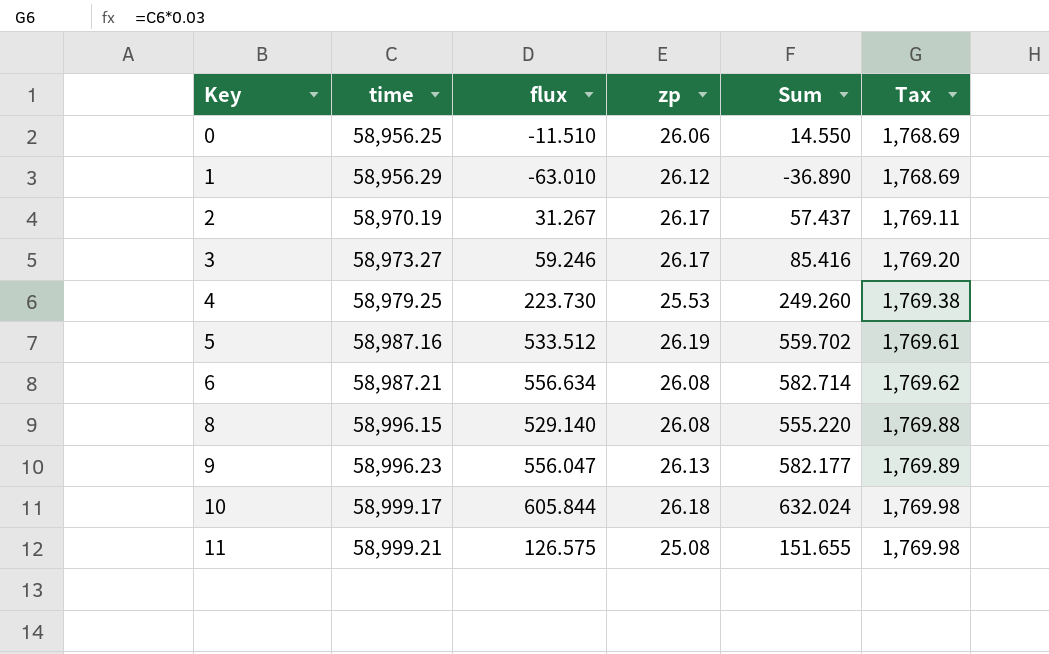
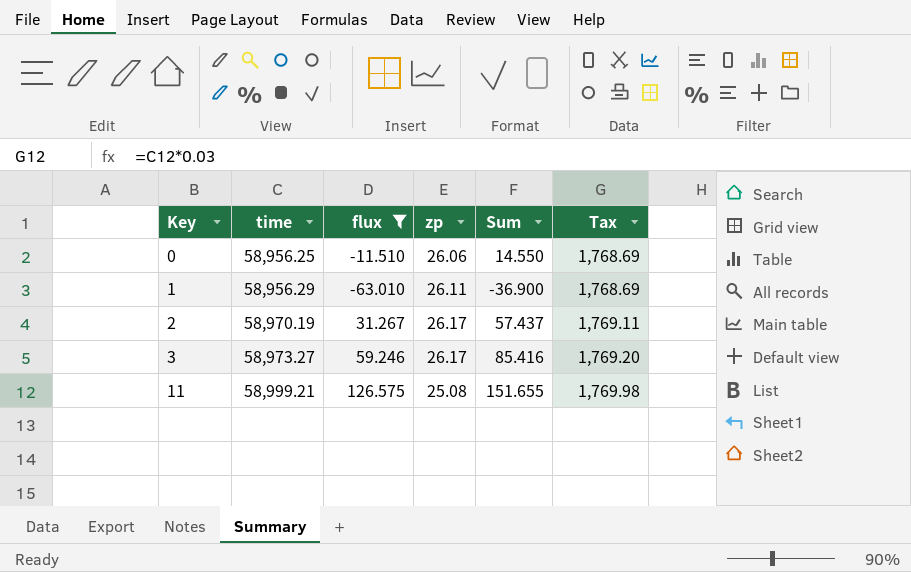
filter: none -> flux <= 126.575
1 | zp: 26.12 -> 26.11
1 | Sum: -36.890 -> -36.900

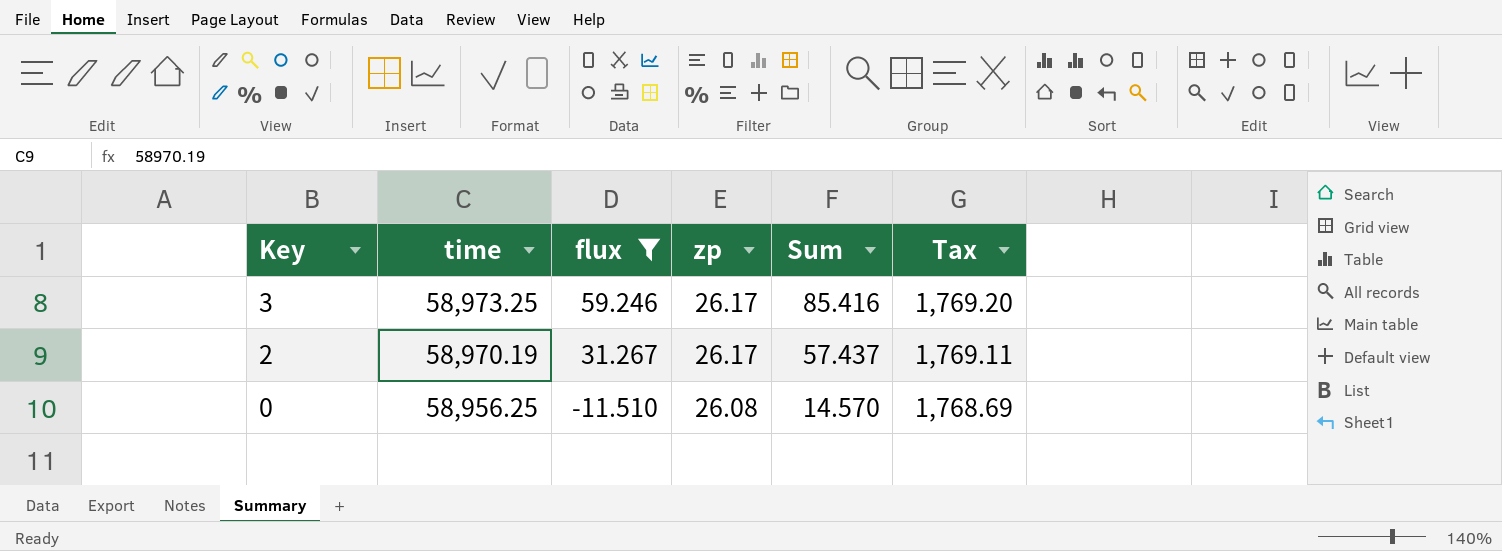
row order: Key ascending -> Key descending
row 1: 58,956.29 | -63.010 | 26.11 | -36.900 | 1,768.69 -> none
row 11: 58,999.21 | 126.575 | 25.08 | 151.655 | 1,769.98 -> none
3 | time: 58,973.27 -> 58,973.25
0 | zp: 26.06 -> 26.08
0 | Sum: 14.550 -> 14.570

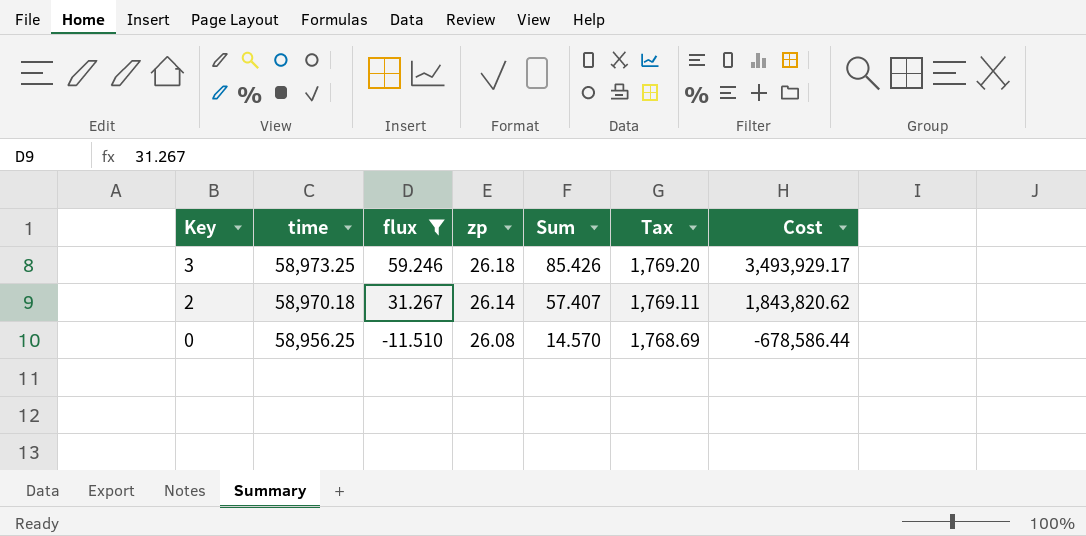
column Cost | formula: none -> [time] * [flux]
3 | zp: 26.17 -> 26.18
3 | Sum: 85.416 -> 85.426
2 | time: 58,970.19 -> 58,970.18
2 | zp: 26.17 -> 26.14
2 | Sum: 57.437 -> 57.407

